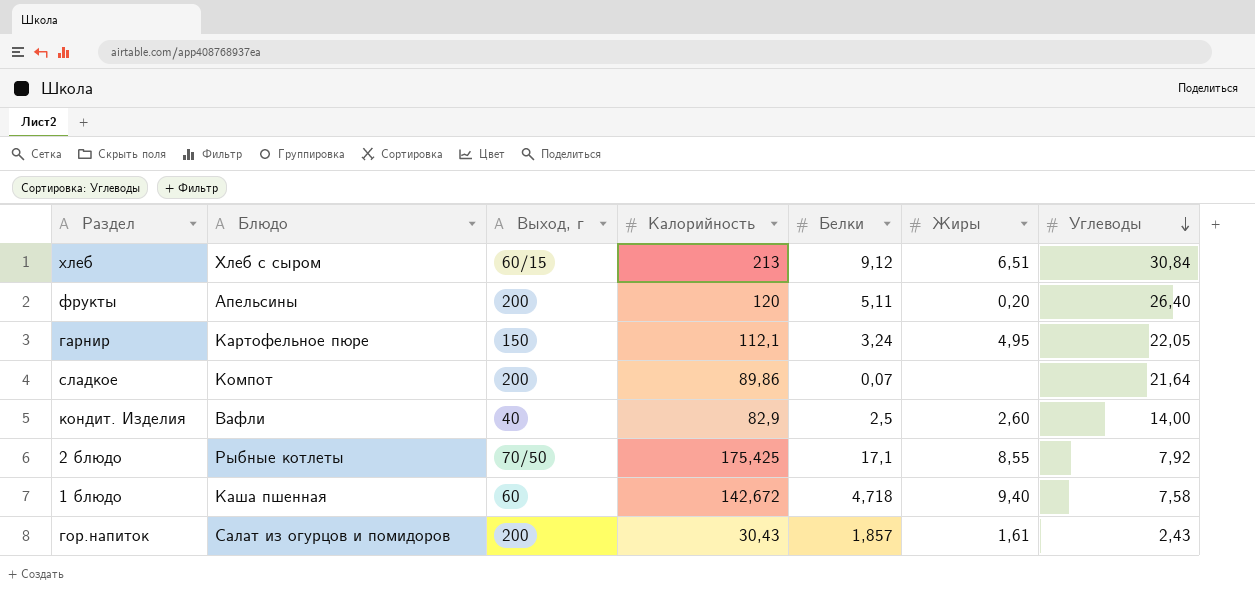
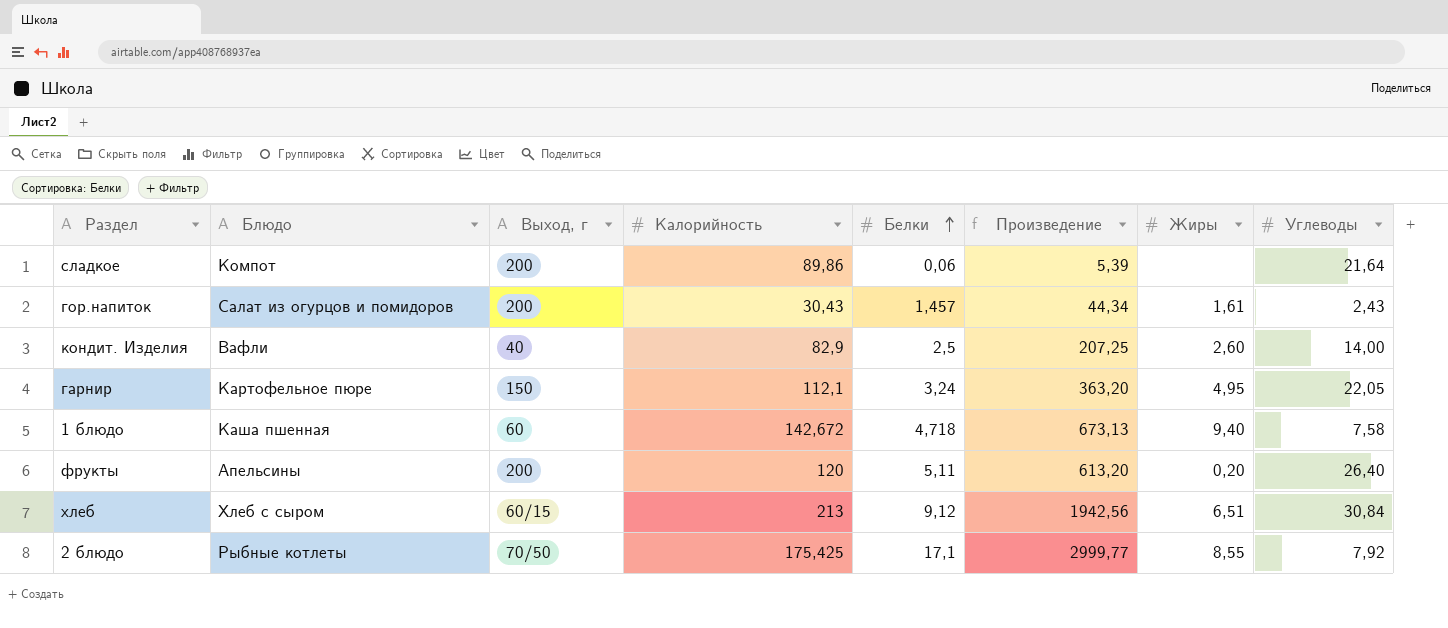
row order: Углеводы descending -> Белки ascending
column Произведение | formula: none -> [Калорийность] * [Белки]
сладкое | Белки: 0,07 -> 0,06
гор.напиток | Белки: 1,857 -> 1,457

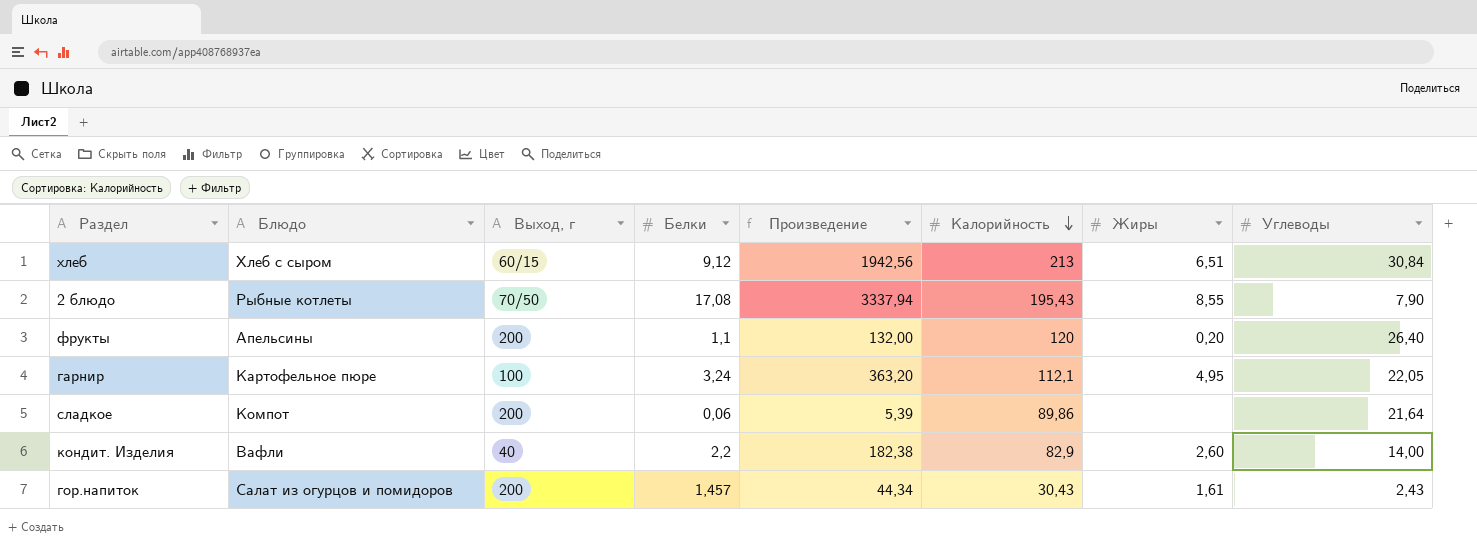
row order: Белки ascending -> Калорийность descending
column Калорийность | position: 4 -> 6
row 1 блюдо: Каша пшенная | 60 | 142,672 | 4,718 | 673,13 | 9,40 | 7,58 -> none
2 блюдо | Белки: 17,1 -> 17,08
2 блюдо | Произведение: 2999,77 -> 3337,94
2 блюдо | Калорийность: 175,425 -> 195,43
2 блюдо | Углеводы: 7,92 -> 7,90
фрукты | Белки: 5,11 -> 1,1
фрукты | Произведение: 613,20 -> 132,00
гарнир | Выход, г: 150 -> 100
кондит. Изделия | Белки: 2,5 -> 2,2
кондит. Изделия | Произведение: 207,25 -> 182,38

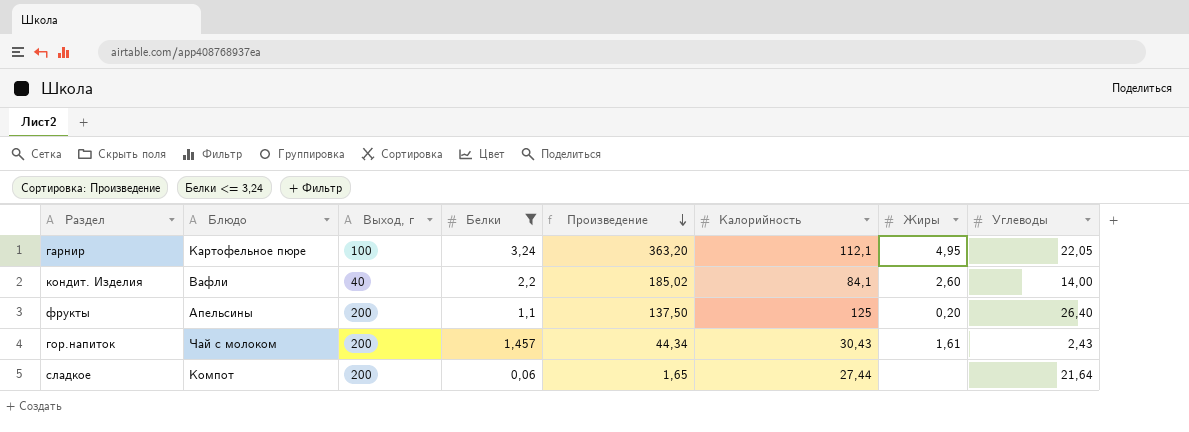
filter: none -> Белки <= 3,24
row order: Калорийность descending -> Произведение descending
кондит. Изделия | Произведение: 182,38 -> 185,02
кондит. Изделия | Калорийность: 82,9 -> 84,1
фрукты | Произведение: 132,00 -> 137,50
фрукты | Калорийность: 120 -> 125
гор.напиток | Блюдо: Салат из огурцов и помидоров -> Чай с молоком
сладкое | Произведение: 5,39 -> 1,65
сладкое | Калорийность: 89,86 -> 27,44

